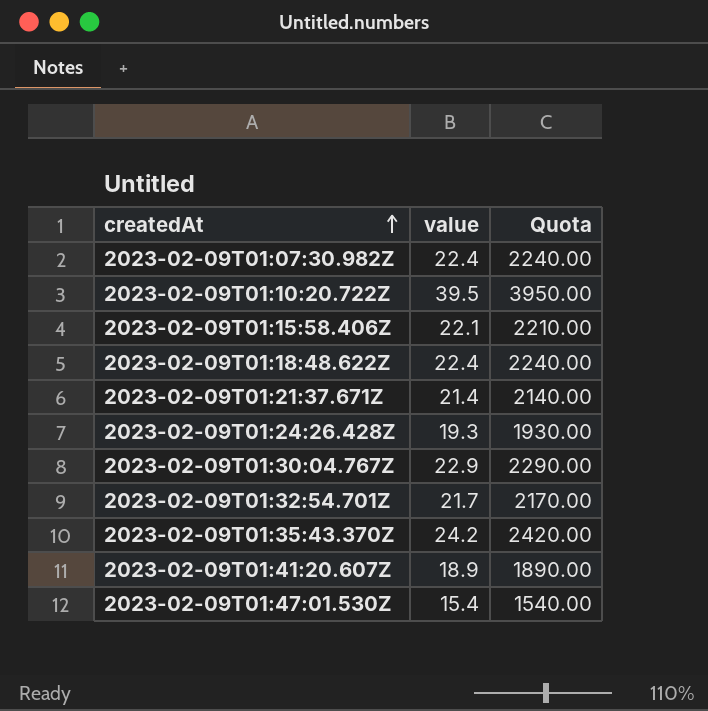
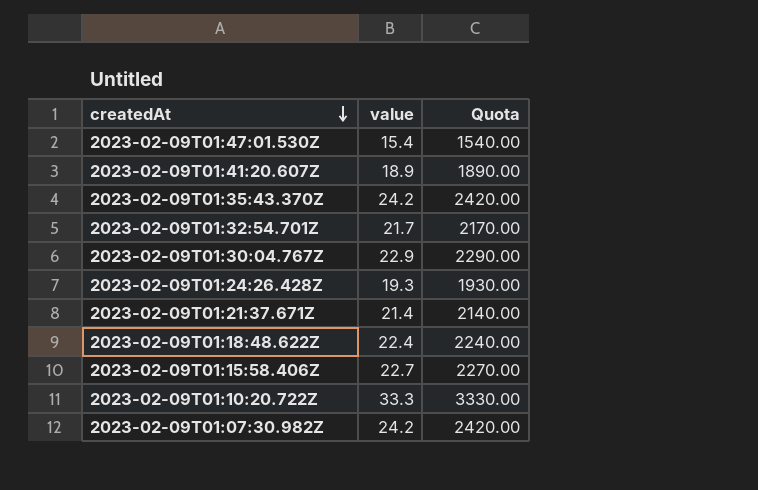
row order: createdAt ascending -> createdAt descending
2023-02-09T01:15:58.406Z | value: 22.1 -> 22.7
2023-02-09T01:15:58.406Z | Quota: 2210.00 -> 2270.00
2023-02-09T01:10:20.722Z | value: 39.5 -> 33.3
2023-02-09T01:10:20.722Z | Quota: 3950.00 -> 3330.00
2023-02-09T01:07:30.982Z | value: 22.4 -> 24.2
2023-02-09T01:07:30.982Z | Quota: 2240.00 -> 2420.00

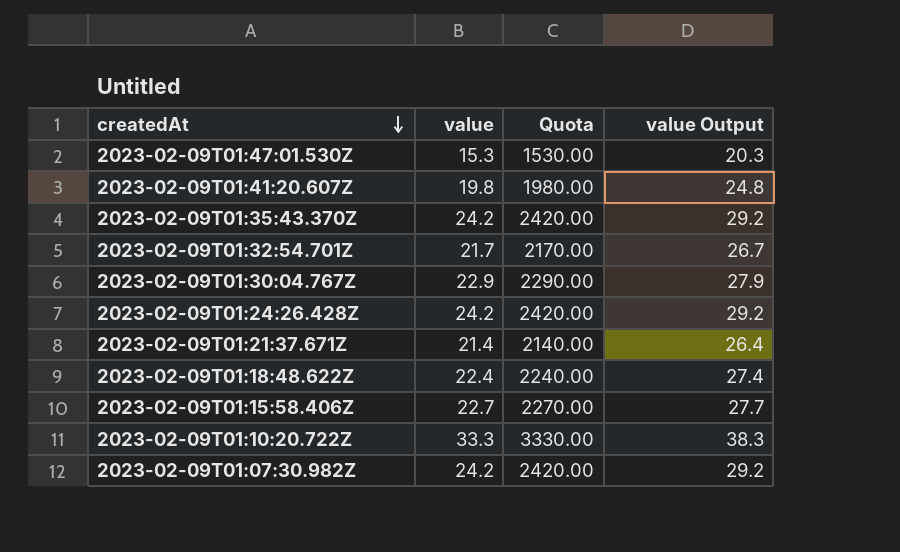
column value Output | formula: none -> [value] + 5
2023-02-09T01:47:01.530Z | value: 15.4 -> 15.3
2023-02-09T01:47:01.530Z | Quota: 1540.00 -> 1530.00
2023-02-09T01:41:20.607Z | value: 18.9 -> 19.8
2023-02-09T01:41:20.607Z | Quota: 1890.00 -> 1980.00
2023-02-09T01:24:26.428Z | value: 19.3 -> 24.2
2023-02-09T01:24:26.428Z | Quota: 1930.00 -> 2420.00

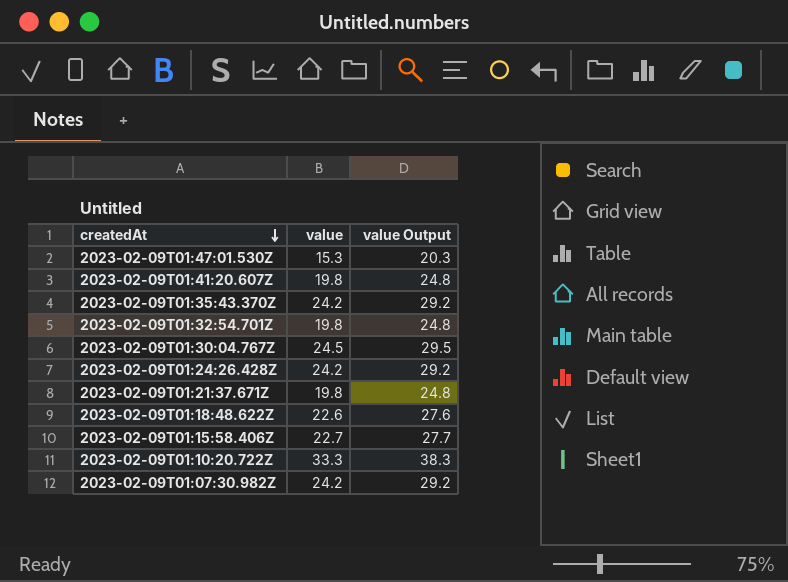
column Quota | formula: [value] * 100 -> none
2023-02-09T01:32:54.701Z | value: 21.7 -> 19.8
2023-02-09T01:32:54.701Z | value Output: 26.7 -> 24.8
2023-02-09T01:30:04.767Z | value: 22.9 -> 24.5
2023-02-09T01:30:04.767Z | value Output: 27.9 -> 29.5
2023-02-09T01:21:37.671Z | value: 21.4 -> 19.8
2023-02-09T01:21:37.671Z | value Output: 26.4 -> 24.8
2023-02-09T01:18:48.622Z | value: 22.4 -> 22.6
2023-02-09T01:18:48.622Z | value Output: 27.4 -> 27.6

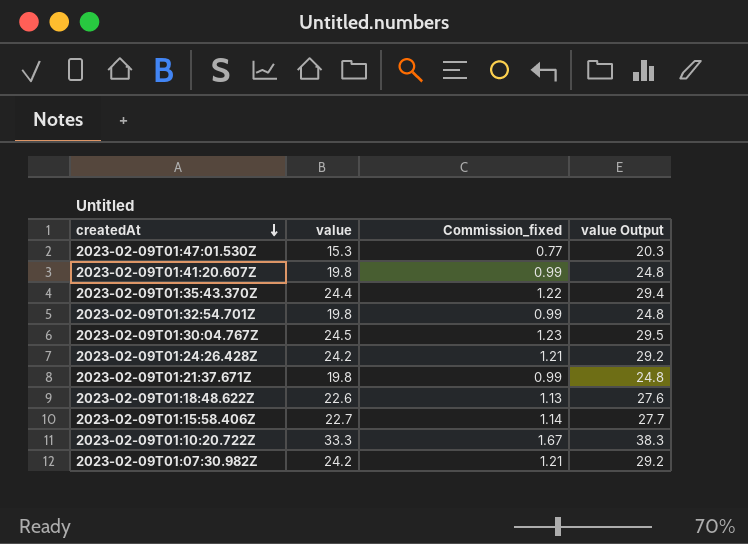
column Commission_fixed | formula: none -> [value] * 0.05
2023-02-09T01:35:43.370Z | value: 24.2 -> 24.4
2023-02-09T01:35:43.370Z | value Output: 29.2 -> 29.4

